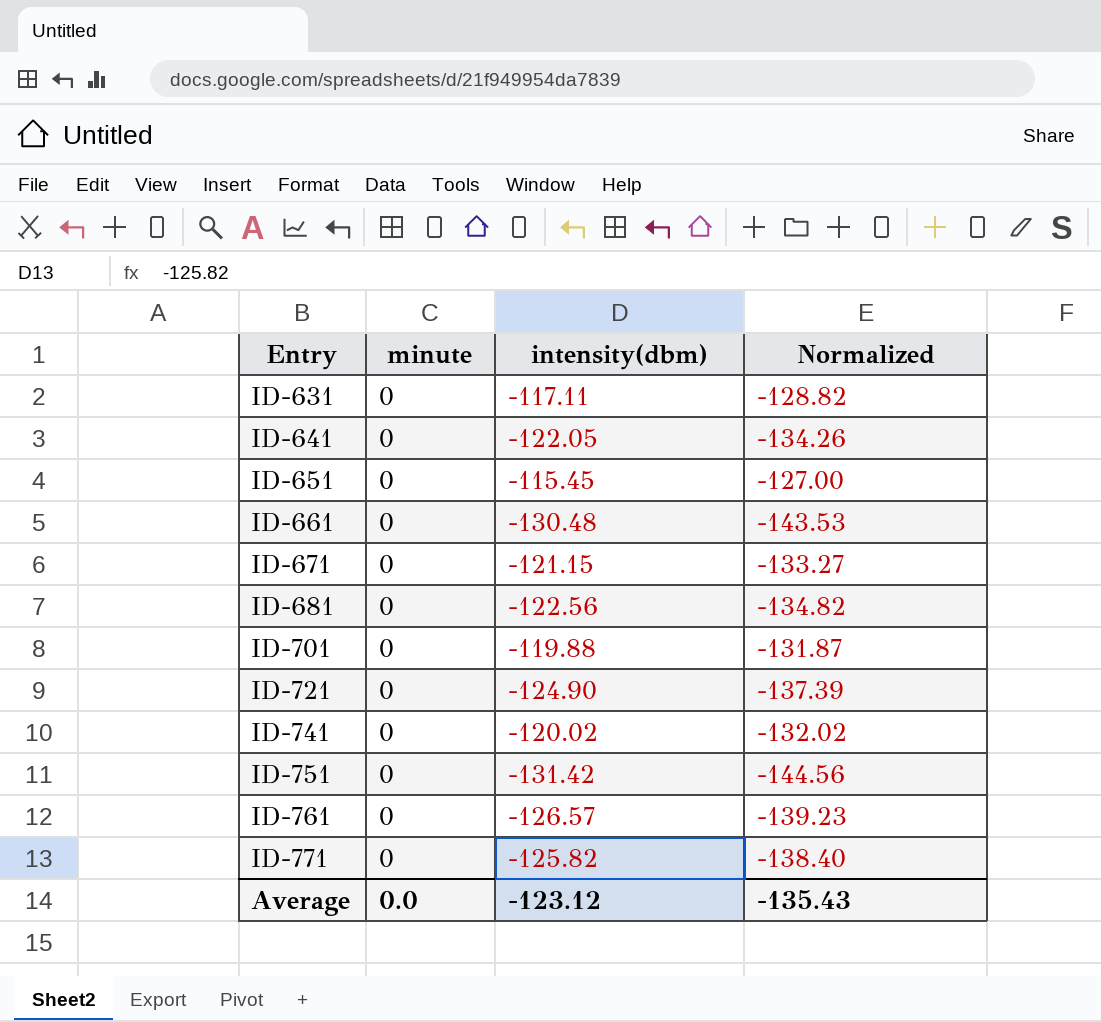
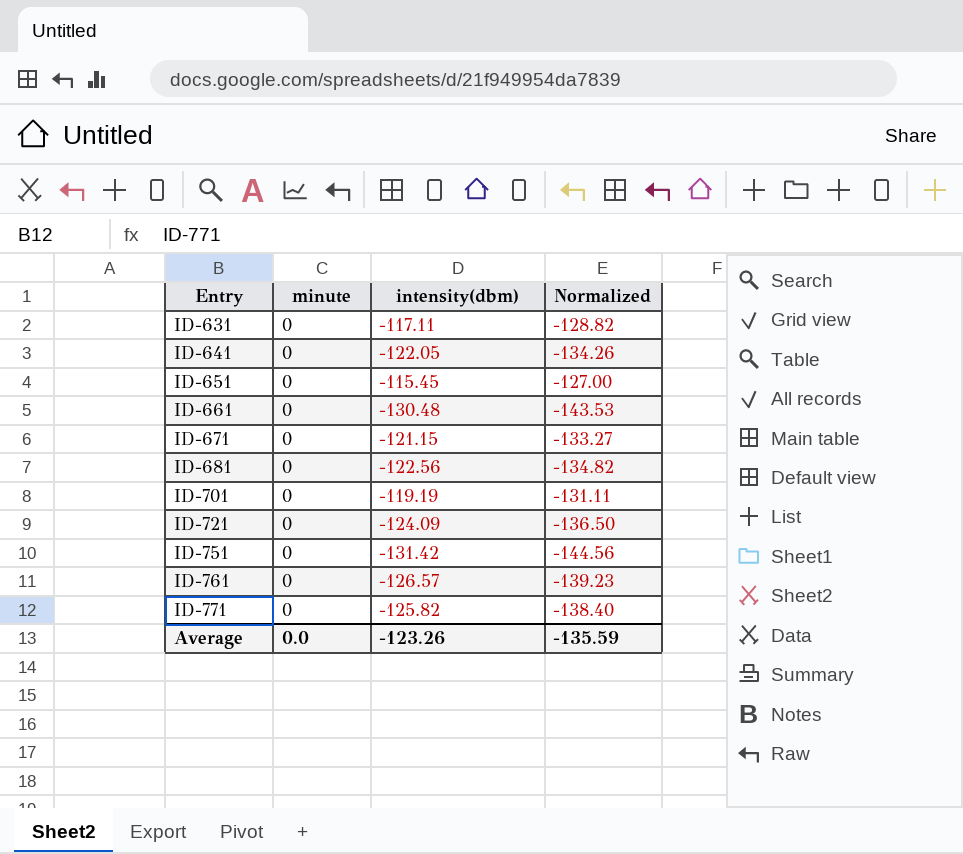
row ID-741: 0 | -120.02 | -132.02 -> none
ID-701 | intensity(dbm): -119.88 -> -119.19
ID-701 | Normalized: -131.87 -> -131.11
ID-721 | intensity(dbm): -124.90 -> -124.09
ID-721 | Normalized: -137.39 -> -136.50
Average | intensity(dbm): -123.12 -> -123.26
Average | Normalized: -135.43 -> -135.59

